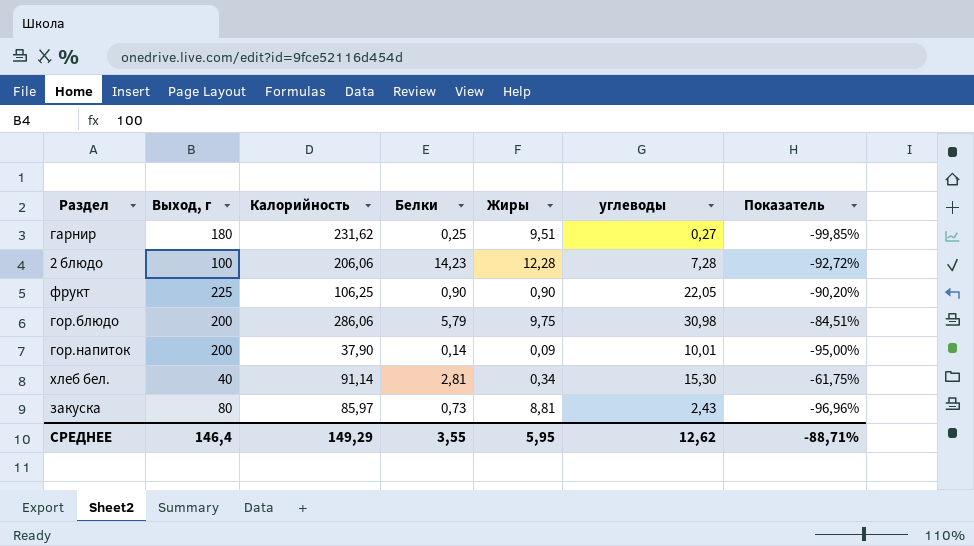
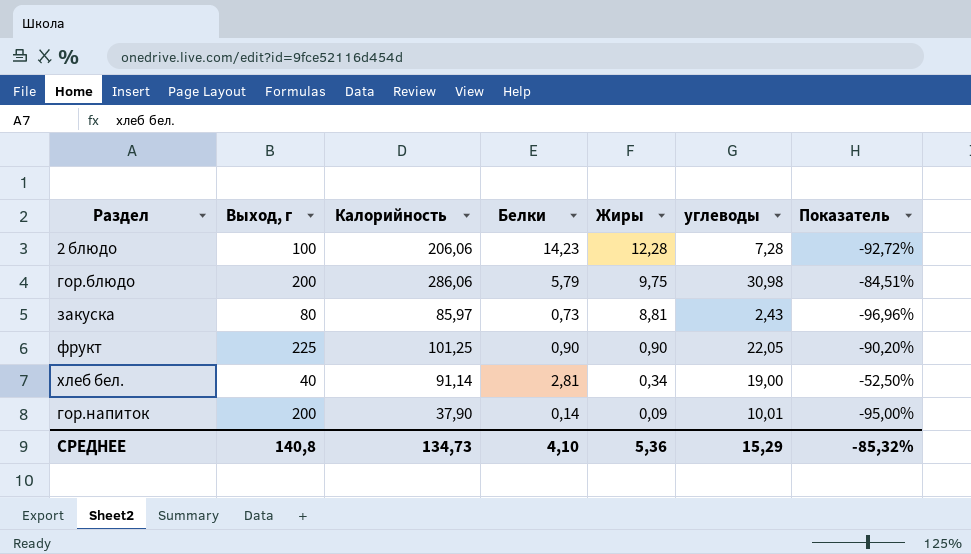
row order: none -> Жиры descending
row гарнир: 180 | 231,62 | 0,25 | 9,51 | 0,27 | -99,85% -> none
фрукт | Калорийность: 106,25 -> 101,25
хлеб бел. | углеводы: 15,30 -> 19,00
хлеб бел. | Показатель: -61,75% -> -52,50%
СРЕДНЕЕ | Выход, г: 146,4 -> 140,8
СРЕДНЕЕ | Калорийность: 149,29 -> 134,73
СРЕДНЕЕ | Белки: 3,55 -> 4,10
СРЕДНЕЕ | Жиры: 5,95 -> 5,36
СРЕДНЕЕ | углеводы: 12,62 -> 15,29
СРЕДНЕЕ | Показатель: -88,71% -> -85,32%

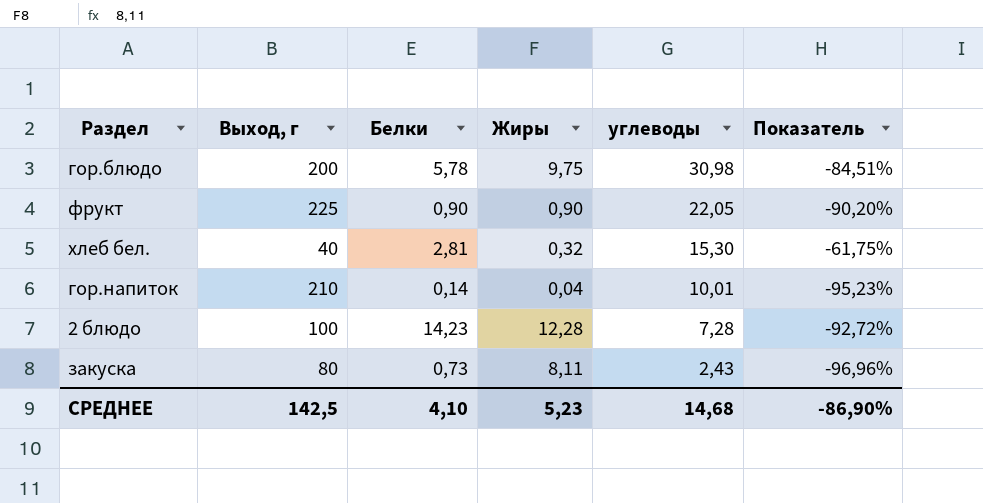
row order: Жиры descending -> углеводы descending
column Калорийность | position: 3 -> none
гор.блюдо | Белки: 5,79 -> 5,78
хлеб бел. | Жиры: 0,34 -> 0,32
хлеб бел. | углеводы: 19,00 -> 15,30
хлеб бел. | Показатель: -52,50% -> -61,75%
гор.напиток | Выход, г: 200 -> 210
гор.напиток | Жиры: 0,09 -> 0,04
гор.напиток | Показатель: -95,00% -> -95,23%
закуска | Жиры: 8,81 -> 8,11
СРЕДНЕЕ | Выход, г: 140,8 -> 142,5
СРЕДНЕЕ | Жиры: 5,36 -> 5,23
СРЕДНЕЕ | углеводы: 15,29 -> 14,68
СРЕДНЕЕ | Показатель: -85,32% -> -86,90%

